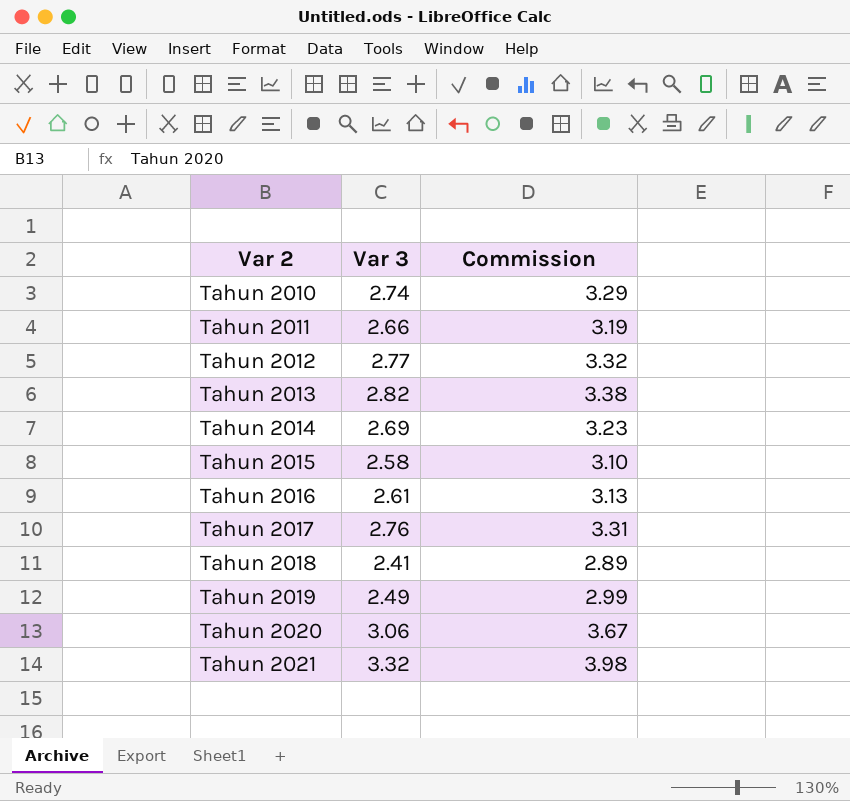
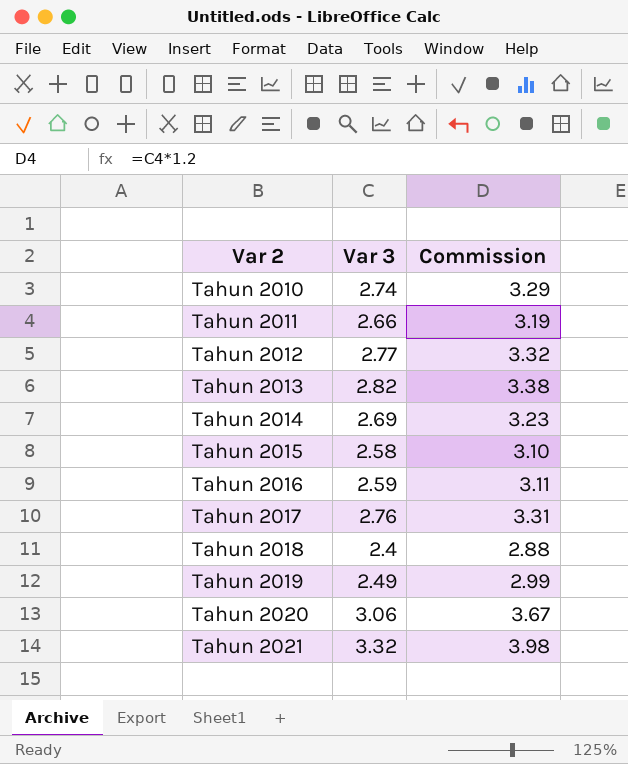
Tahun 2016 | Var 3: 2.61 -> 2.59
Tahun 2016 | Commission: 3.13 -> 3.11
Tahun 2018 | Var 3: 2.41 -> 2.4
Tahun 2018 | Commission: 2.89 -> 2.88

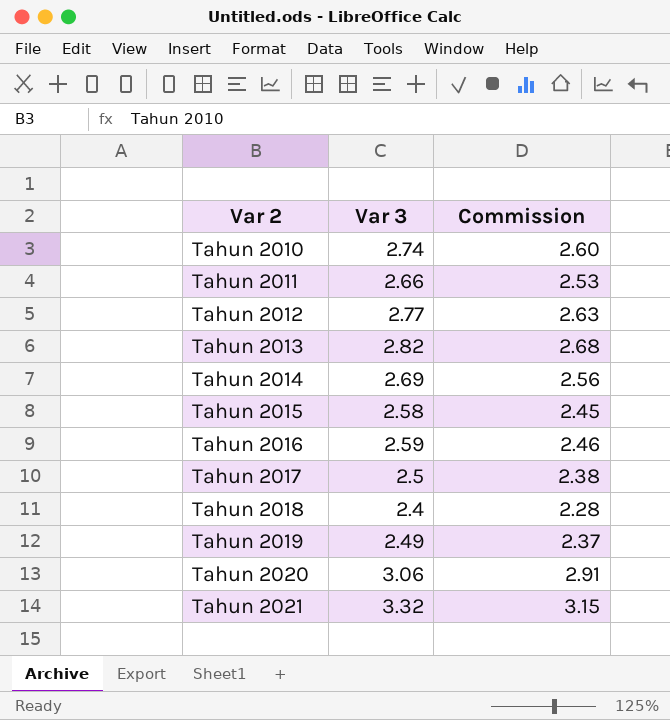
column Commission | formula: [Var 3] * 1.2 -> [Var 3] * 0.95
Tahun 2017 | Var 3: 2.76 -> 2.5

